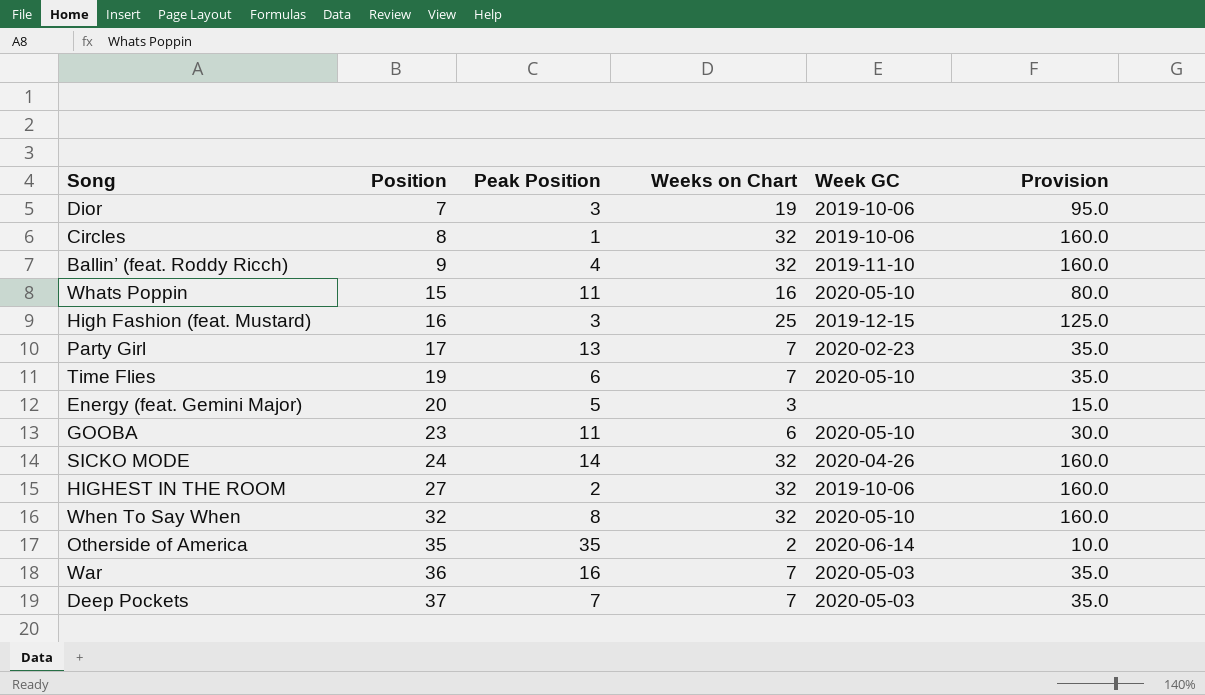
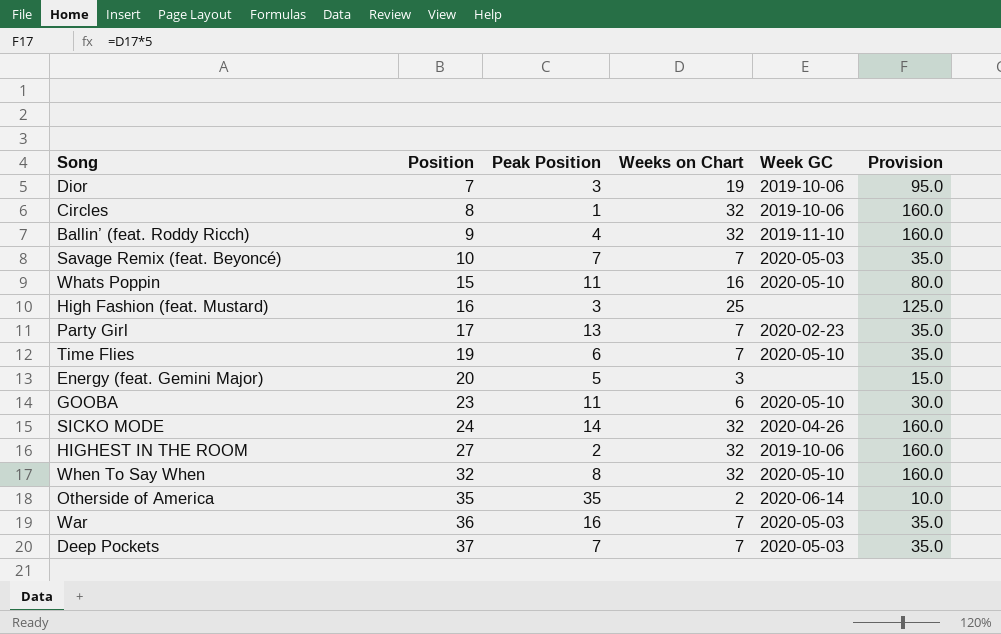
row Savage Remix (feat. Beyoncé): none -> 10 | 7 | 7 | 2020-05-03 | 35.0
High Fashion (feat. Mustard) | Week GC: 2019-12-15 -> none

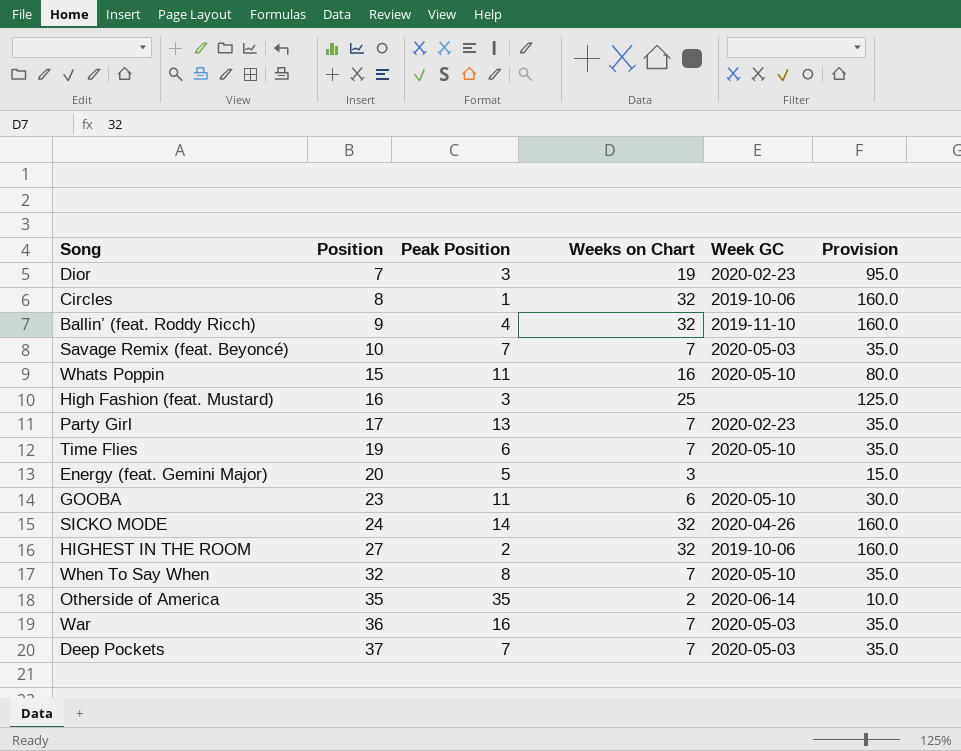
Dior | Week GC: 2019-10-06 -> 2020-02-23
When To Say When | Weeks on Chart: 32 -> 7
When To Say When | Provision: 160.0 -> 35.0

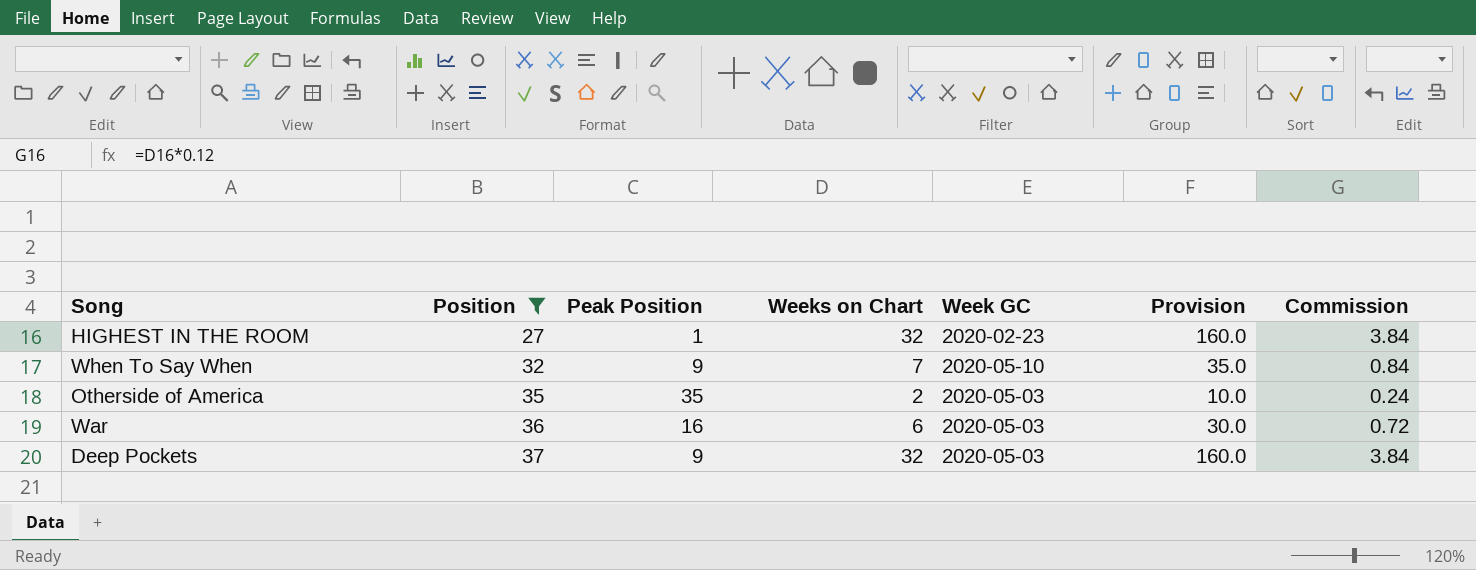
filter: none -> Position >= 27
column Commission | formula: none -> [Weeks on Chart] * 0.12
HIGHEST IN THE ROOM | Peak Position: 2 -> 1
HIGHEST IN THE ROOM | Week GC: 2019-10-06 -> 2020-02-23
When To Say When | Peak Position: 8 -> 9
Otherside of America | Week GC: 2020-06-14 -> 2020-05-03
War | Weeks on Chart: 7 -> 6
War | Provision: 35.0 -> 30.0
Deep Pockets | Peak Position: 7 -> 9
Deep Pockets | Weeks on Chart: 7 -> 32
Deep Pockets | Provision: 35.0 -> 160.0

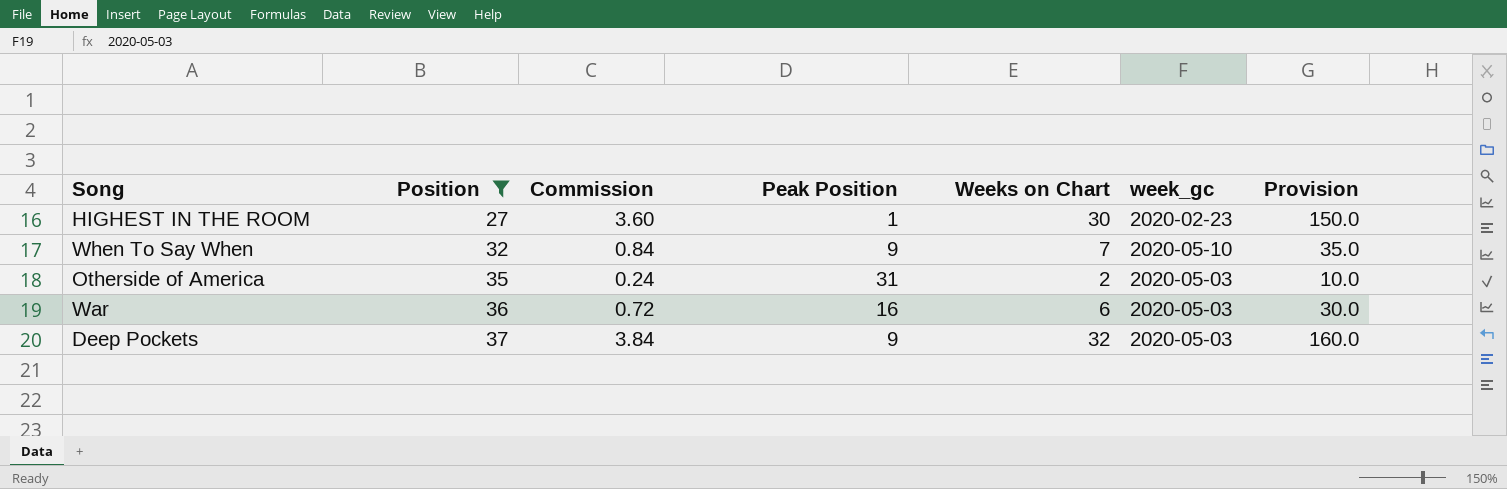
column Commission | position: 7 -> 3
column name: Week GC -> week_gc
HIGHEST IN THE ROOM | Commission: 3.84 -> 3.60
HIGHEST IN THE ROOM | Weeks on Chart: 32 -> 30
HIGHEST IN THE ROOM | Provision: 160.0 -> 150.0
Otherside of America | Peak Position: 35 -> 31

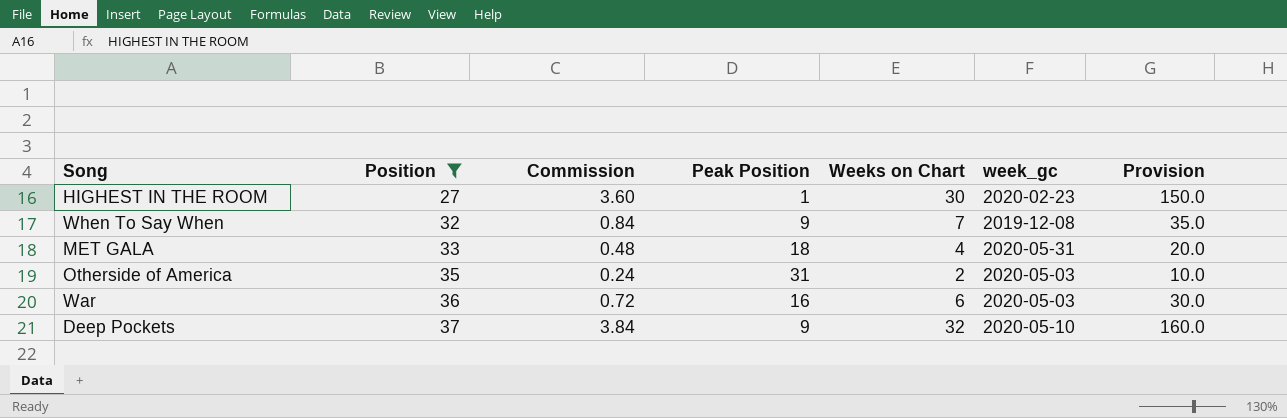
When To Say When | week_gc: 2020-05-10 -> 2019-12-08
row MET GALA: none -> 33 | 0.48 | 18 | 4 | 2020-05-31 | 20.0
Deep Pockets | week_gc: 2020-05-03 -> 2020-05-10

